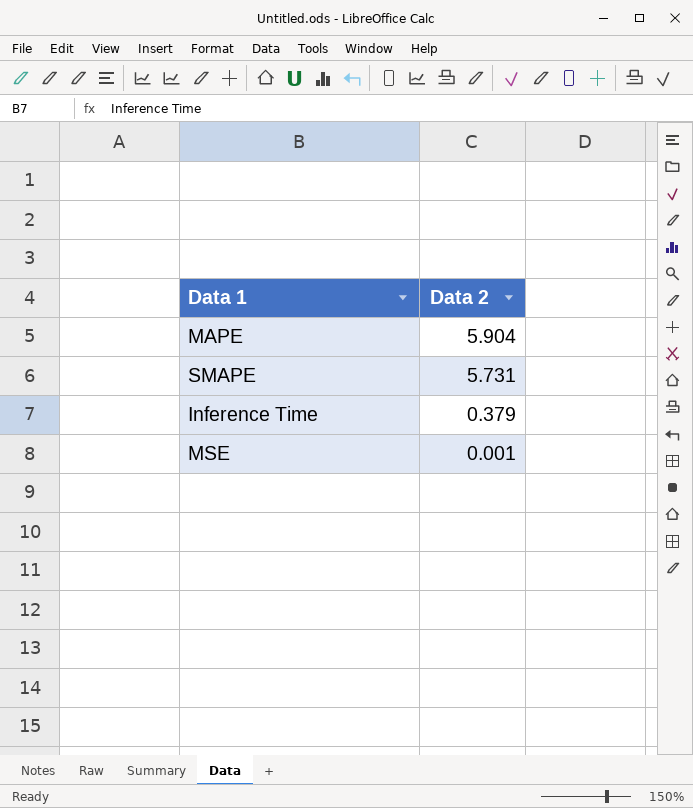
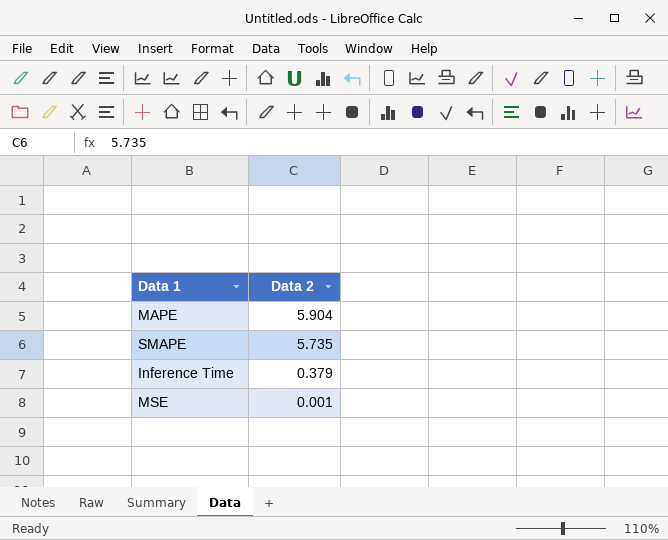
SMAPE | Data 2: 5.731 -> 5.735

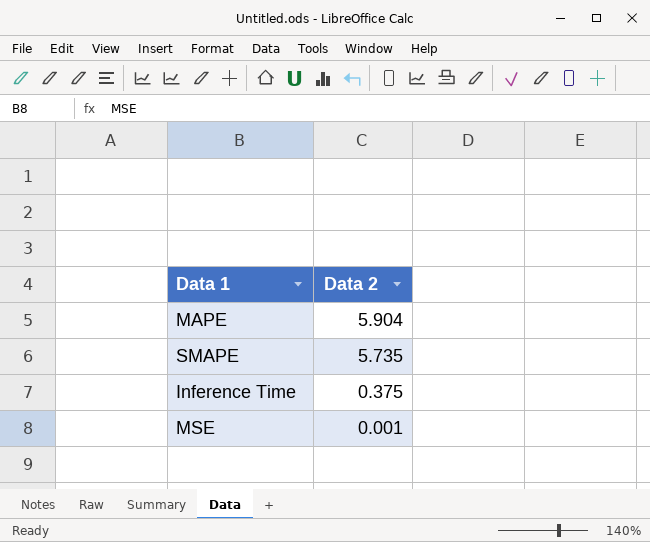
Inference Time | Data 2: 0.379 -> 0.375

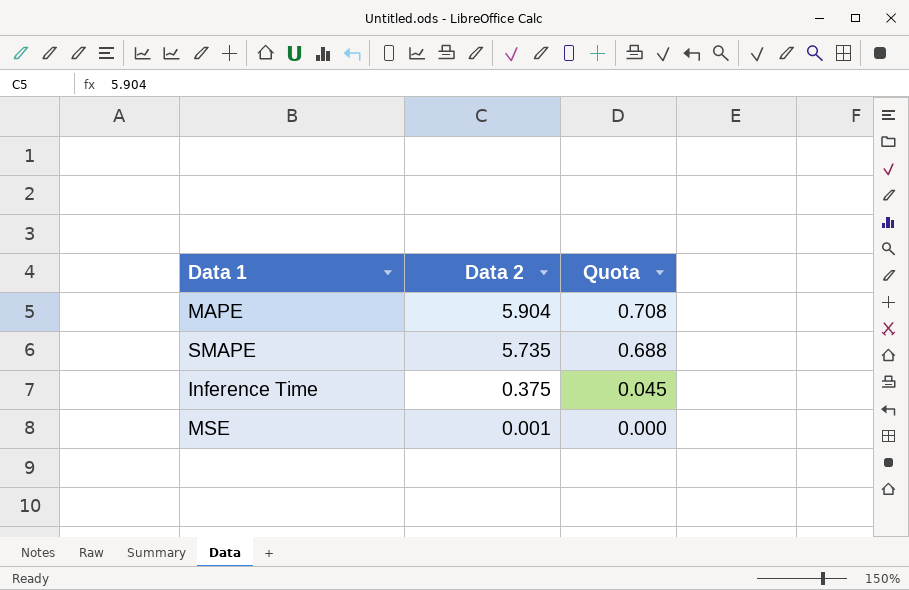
column Quota | formula: none -> [Data 2] * 0.12

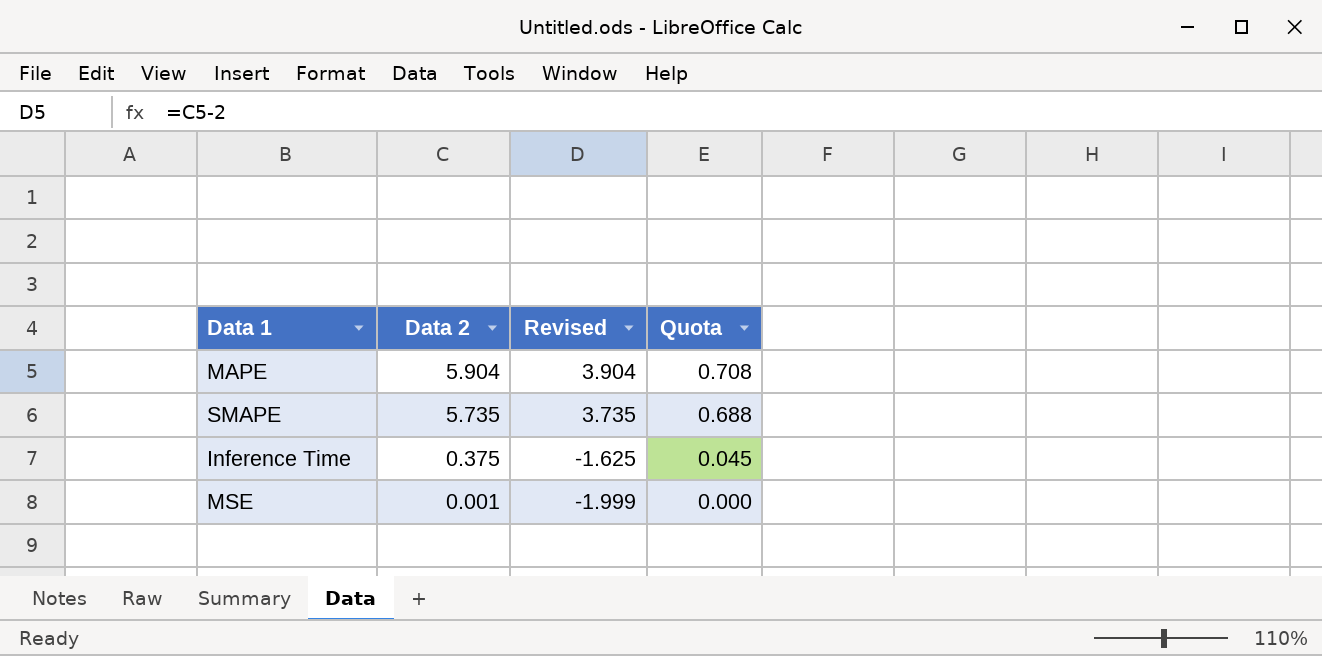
column Revised | formula: none -> [Data 2] - 2

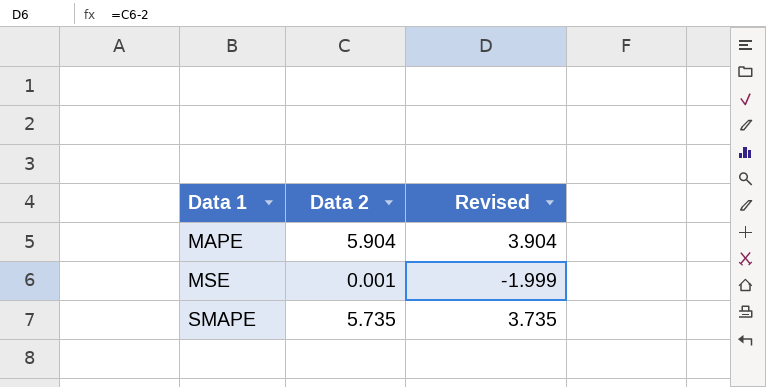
row order: Data 2 descending -> Data 1 ascending
column Quota | formula: [Data 2] * 0.12 -> none
row Inference Time: 0.375 | -1.625 | 0.045 -> none

